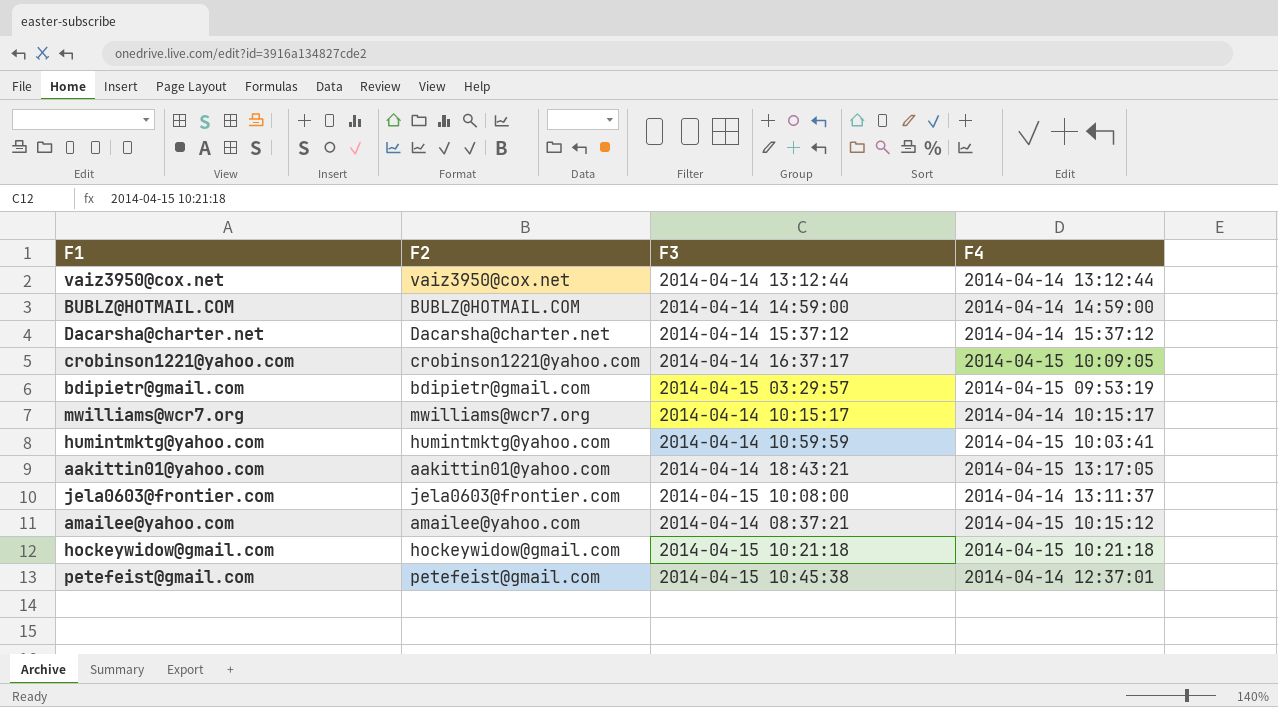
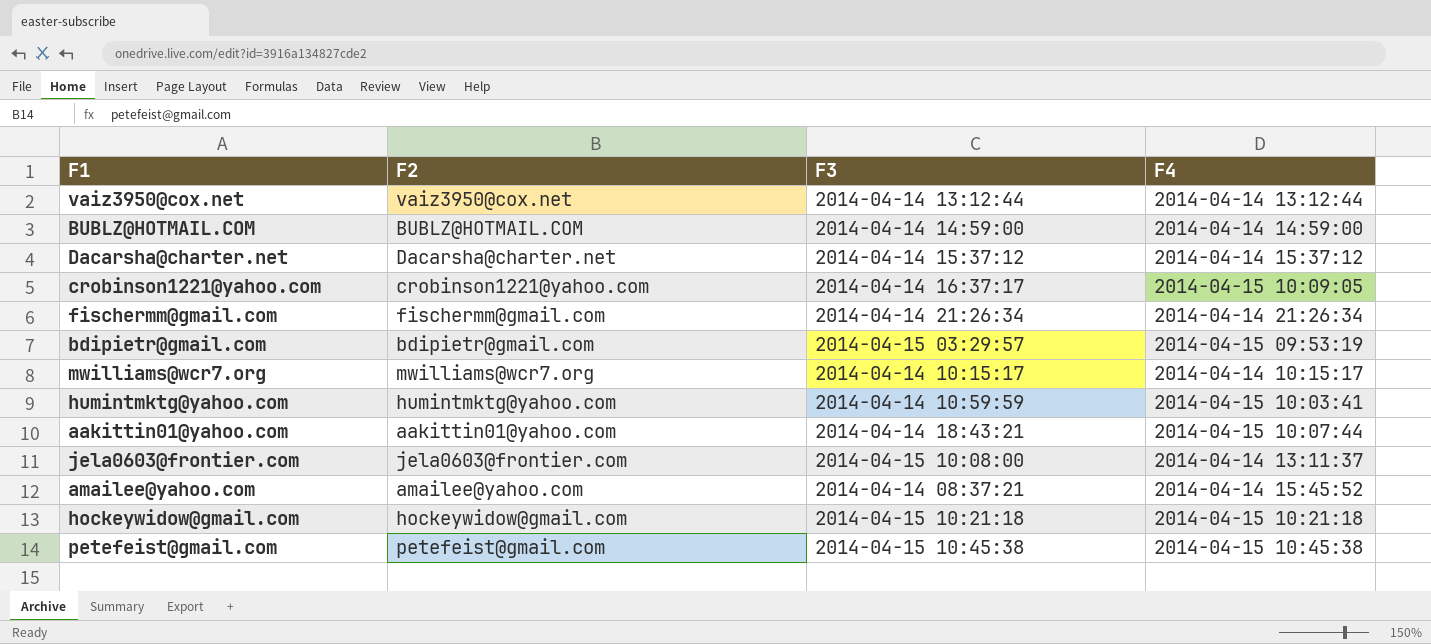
row fischermm@gmail.com: none -> fischermm@gmail.com | 2014-04-14 21:26:34 | 2014-04-14 21:26:34
aakittin01@yahoo.com | F4: 2014-04-15 13:17:05 -> 2014-04-15 10:07:44
amailee@yahoo.com | F4: 2014-04-15 10:15:12 -> 2014-04-14 15:45:52
petefeist@gmail.com | F4: 2014-04-14 12:37:01 -> 2014-04-15 10:45:38

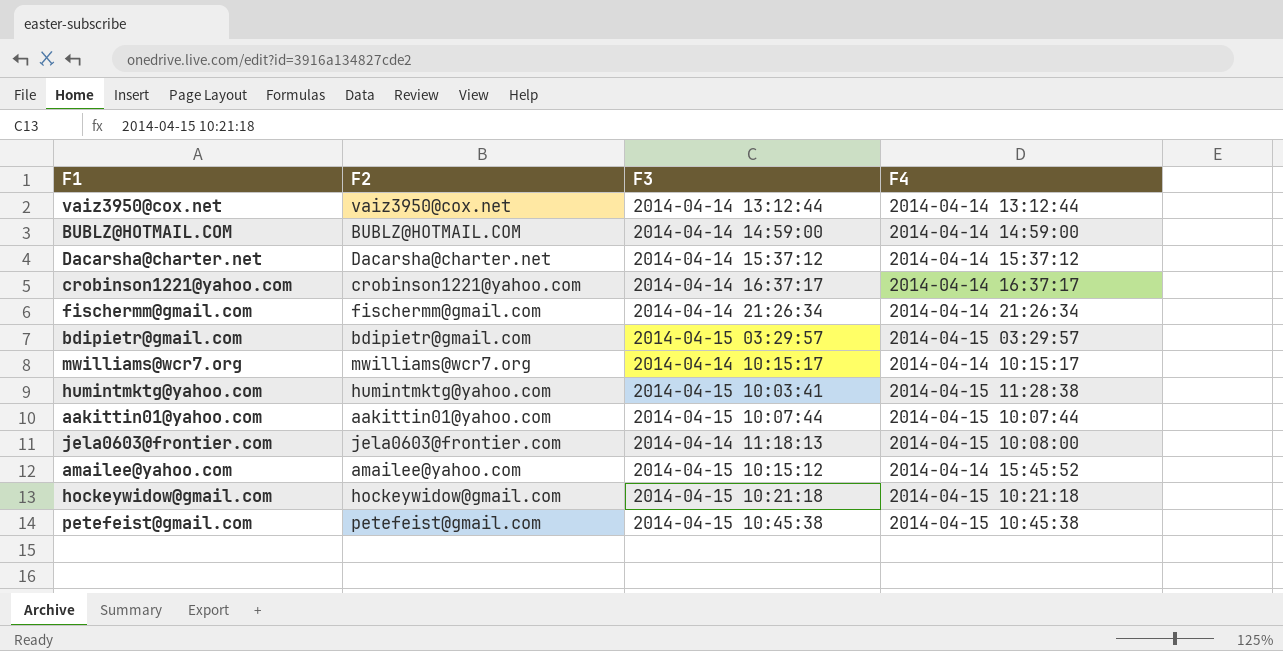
crobinson1221@yahoo.com | F4: 2014-04-15 10:09:05 -> 2014-04-14 16:37:17
bdipietr@gmail.com | F4: 2014-04-15 09:53:19 -> 2014-04-15 03:29:57
humintmktg@yahoo.com | F3: 2014-04-14 10:59:59 -> 2014-04-15 10:03:41
humintmktg@yahoo.com | F4: 2014-04-15 10:03:41 -> 2014-04-15 11:28:38
aakittin01@yahoo.com | F3: 2014-04-14 18:43:21 -> 2014-04-15 10:07:44
jela0603@frontier.com | F3: 2014-04-15 10:08:00 -> 2014-04-14 11:18:13
jela0603@frontier.com | F4: 2014-04-14 13:11:37 -> 2014-04-15 10:08:00
amailee@yahoo.com | F3: 2014-04-14 08:37:21 -> 2014-04-15 10:15:12

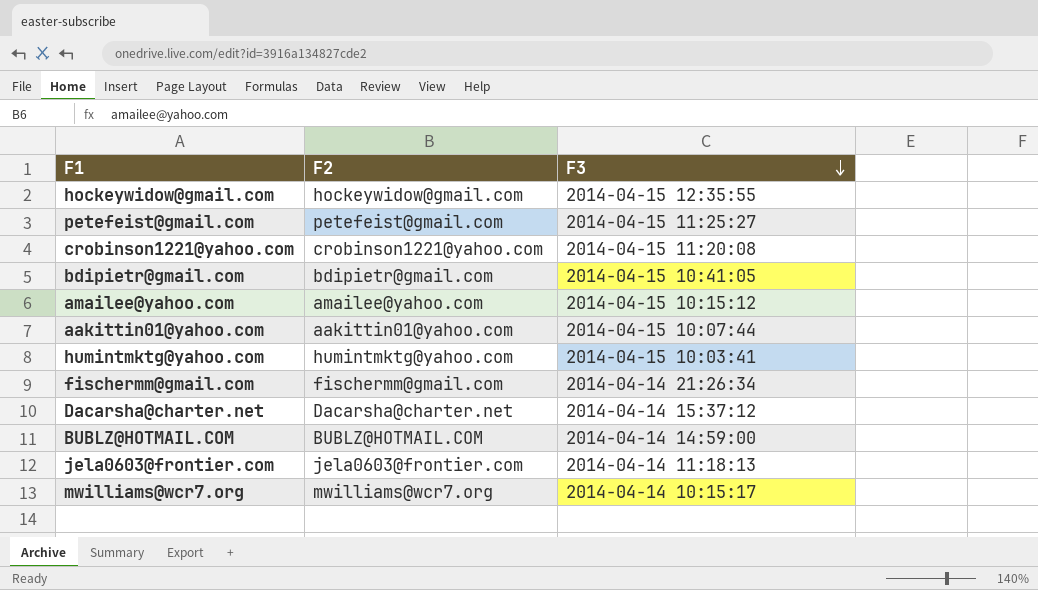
row order: none -> F3 descending
column F4 | position: 4 -> none
row vaiz3950@cox.net: vaiz3950@cox.net | 2014-04-14 13:12:44 | 2014-04-14 13:12:44 -> none
hockeywidow@gmail.com | F3: 2014-04-15 10:21:18 -> 2014-04-15 12:35:55
petefeist@gmail.com | F3: 2014-04-15 10:45:38 -> 2014-04-15 11:25:27
crobinson1221@yahoo.com | F3: 2014-04-14 16:37:17 -> 2014-04-15 11:20:08
bdipietr@gmail.com | F3: 2014-04-15 03:29:57 -> 2014-04-15 10:41:05

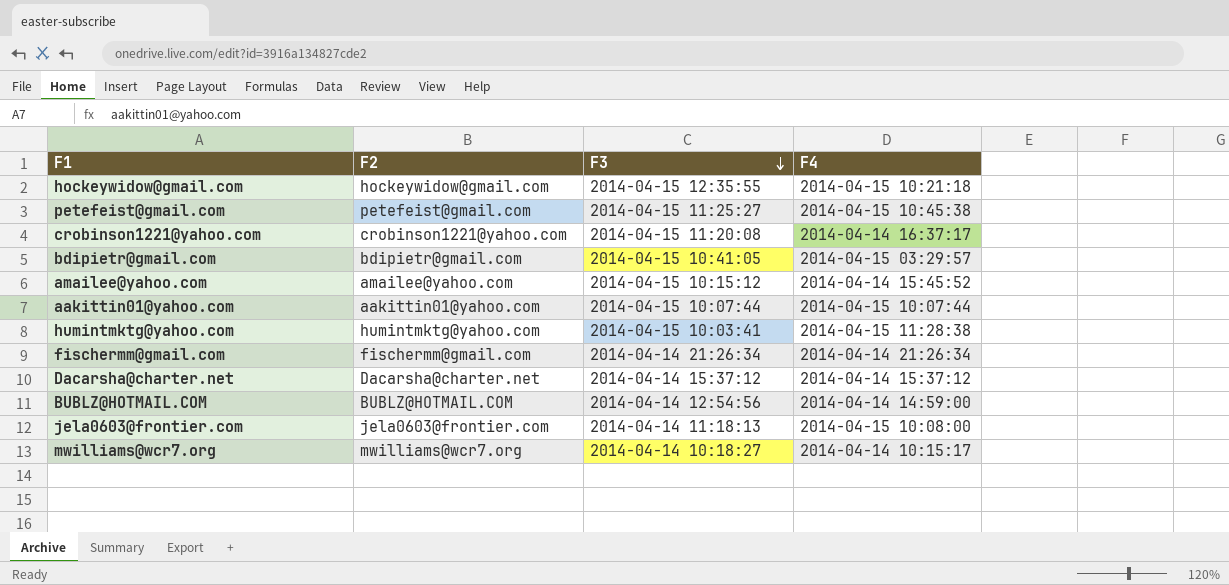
column F4 | position: none -> 4
BUBLZ@HOTMAIL.COM | F3: 2014-04-14 14:59:00 -> 2014-04-14 12:54:56
mwilliams@wcr7.org | F3: 2014-04-14 10:15:17 -> 2014-04-14 10:18:27

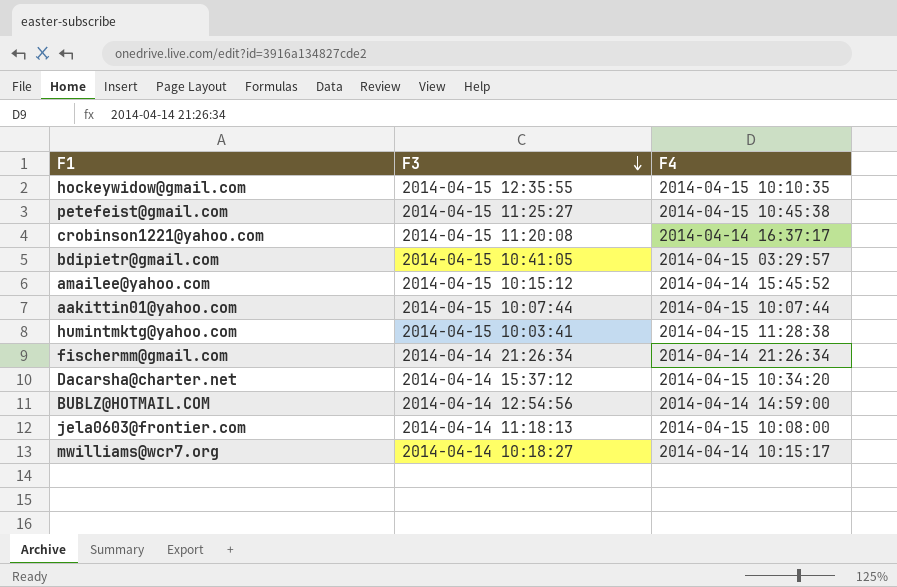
column F2 | position: 2 -> none
hockeywidow@gmail.com | F4: 2014-04-15 10:21:18 -> 2014-04-15 10:10:35
Dacarsha@charter.net | F4: 2014-04-14 15:37:12 -> 2014-04-15 10:34:20

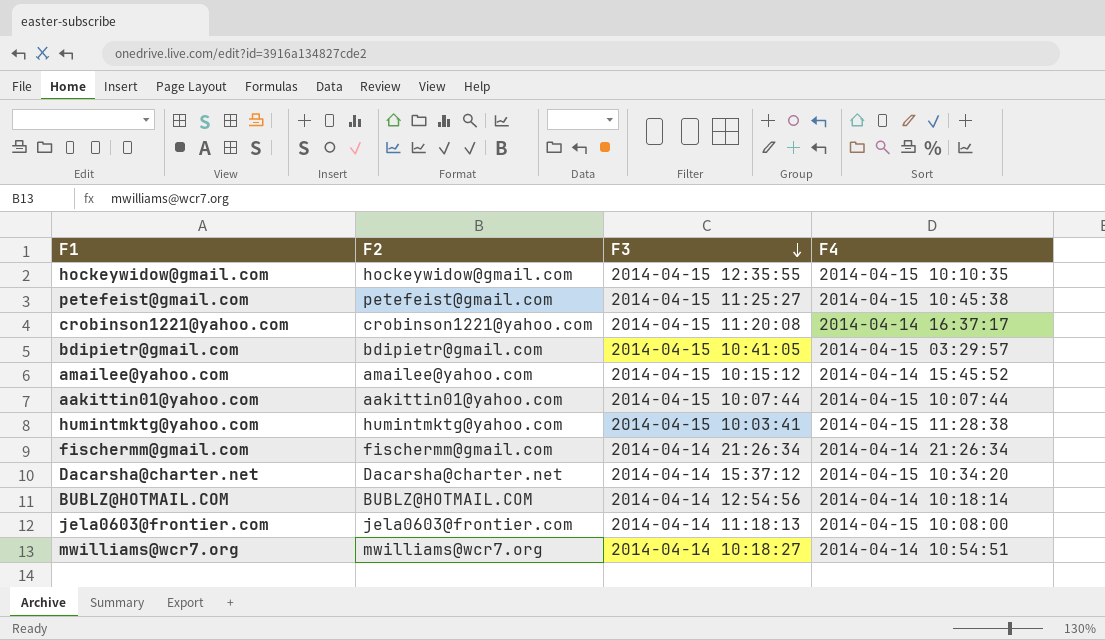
column F2 | position: none -> 2
BUBLZ@HOTMAIL.COM | F4: 2014-04-14 14:59:00 -> 2014-04-14 10:18:14
mwilliams@wcr7.org | F4: 2014-04-14 10:15:17 -> 2014-04-14 10:54:51

